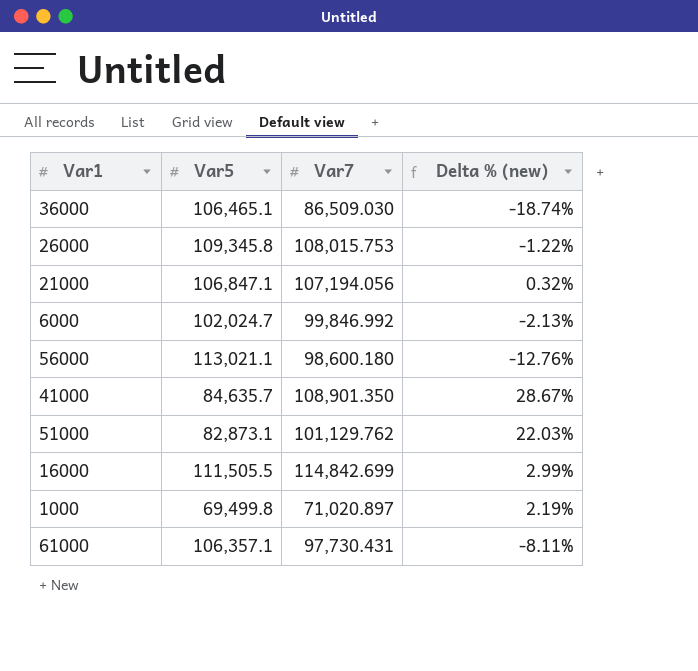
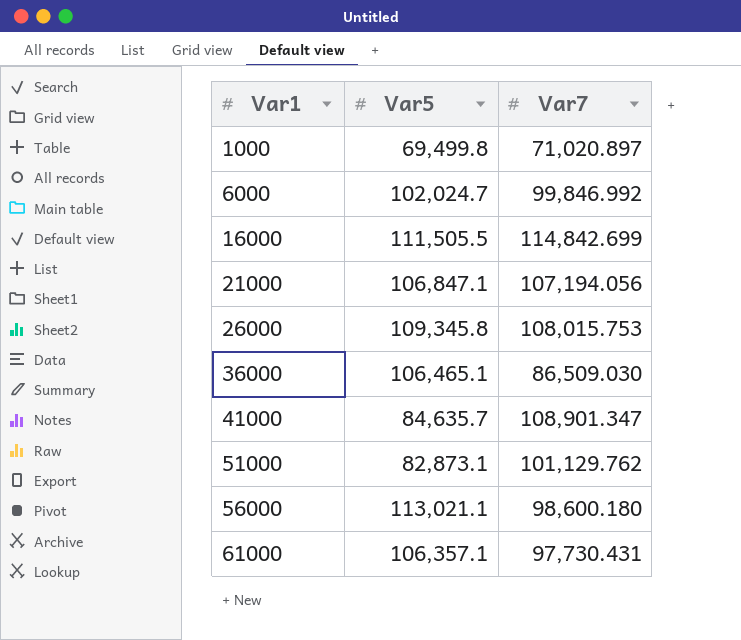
row order: none -> Var1 ascending
column Delta % (new) | formula: ([Var7] - [Var5]) / [Var5] -> none
41000 | Var7: 108,901.350 -> 108,901.347

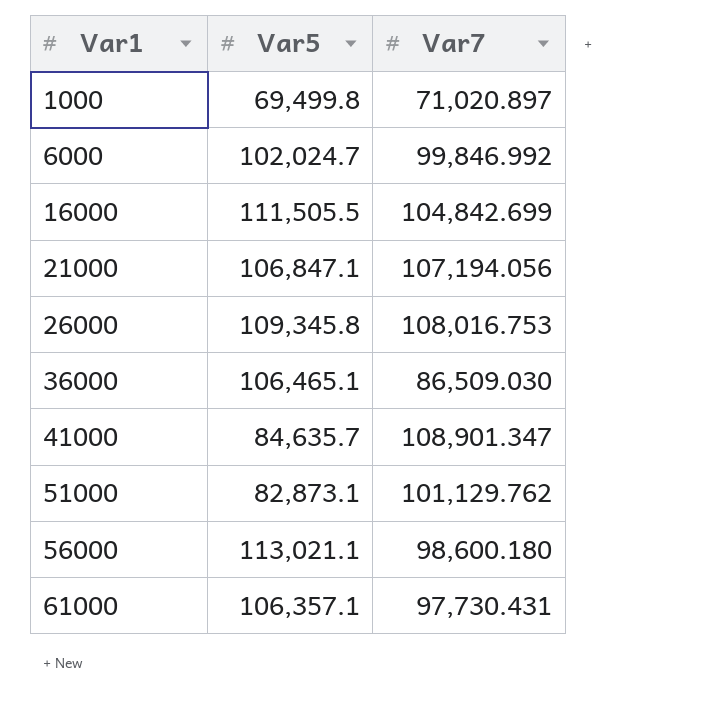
16000 | Var7: 114,842.699 -> 104,842.699
26000 | Var7: 108,015.753 -> 108,016.753

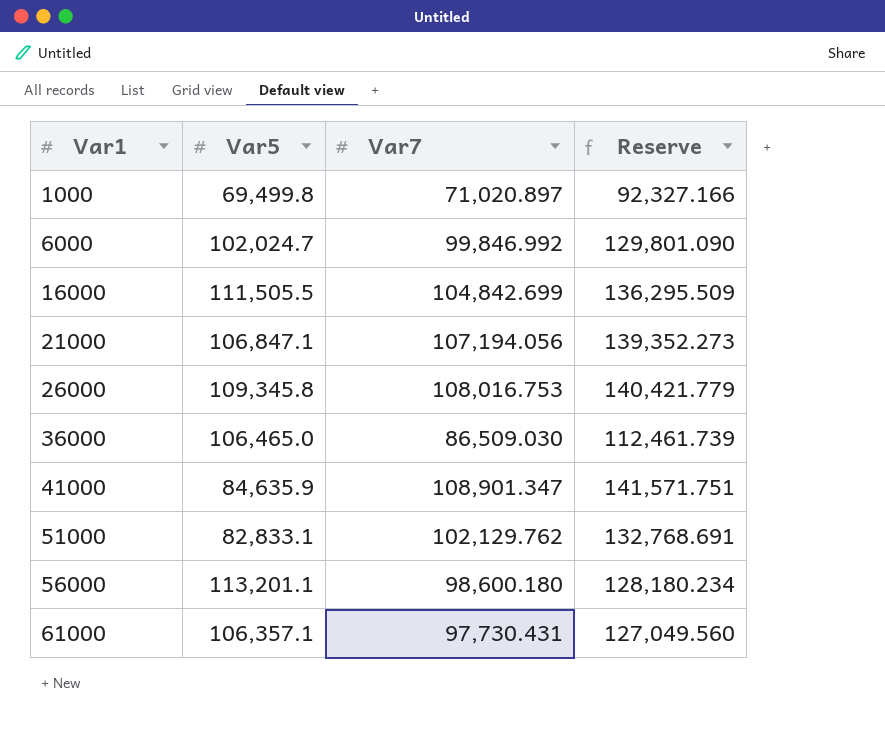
column Reserve | formula: none -> [Var7] * 1.3
36000 | Var5: 106,465.1 -> 106,465.0
41000 | Var5: 84,635.7 -> 84,635.9
51000 | Var5: 82,873.1 -> 82,833.1
51000 | Var7: 101,129.762 -> 102,129.762
56000 | Var5: 113,021.1 -> 113,201.1

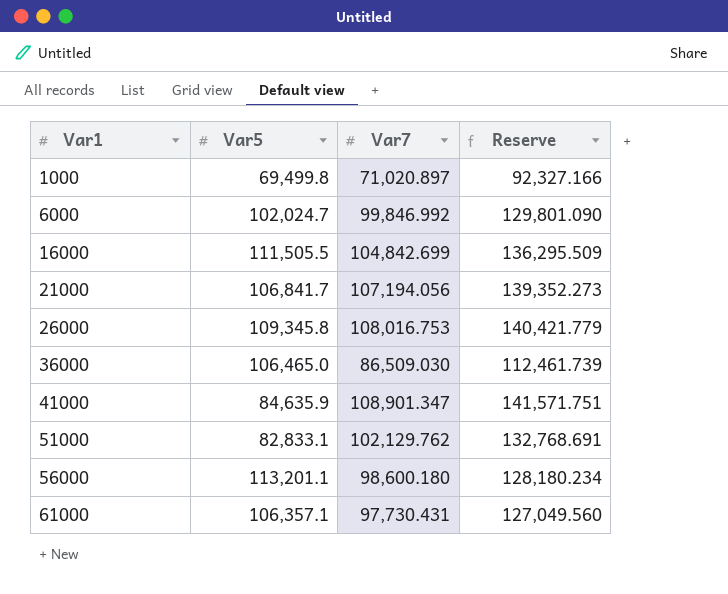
21000 | Var5: 106,847.1 -> 106,841.7

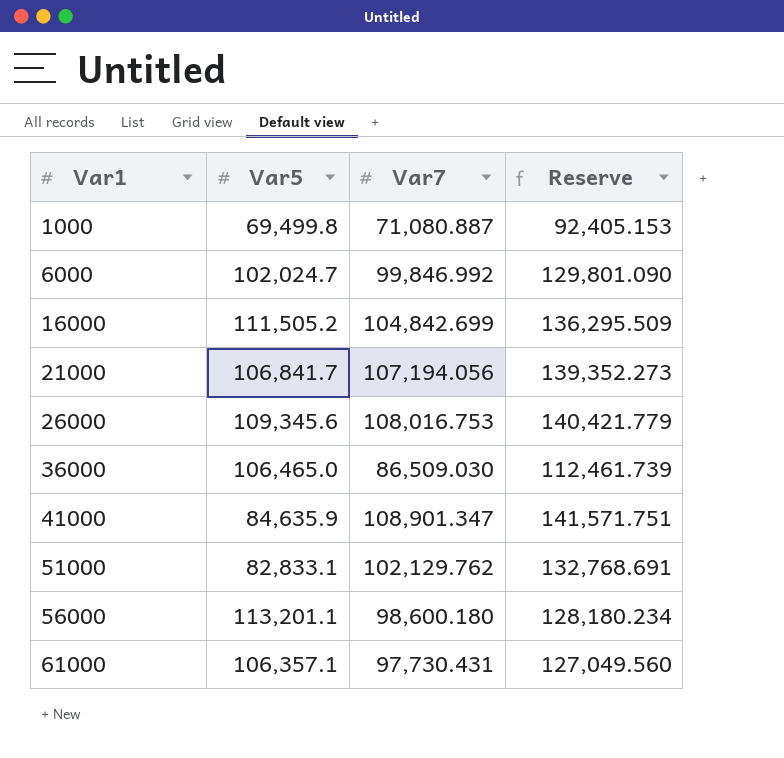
1000 | Var7: 71,020.897 -> 71,080.887
1000 | Reserve: 92,327.166 -> 92,405.153
16000 | Var5: 111,505.5 -> 111,505.2
26000 | Var5: 109,345.8 -> 109,345.6

